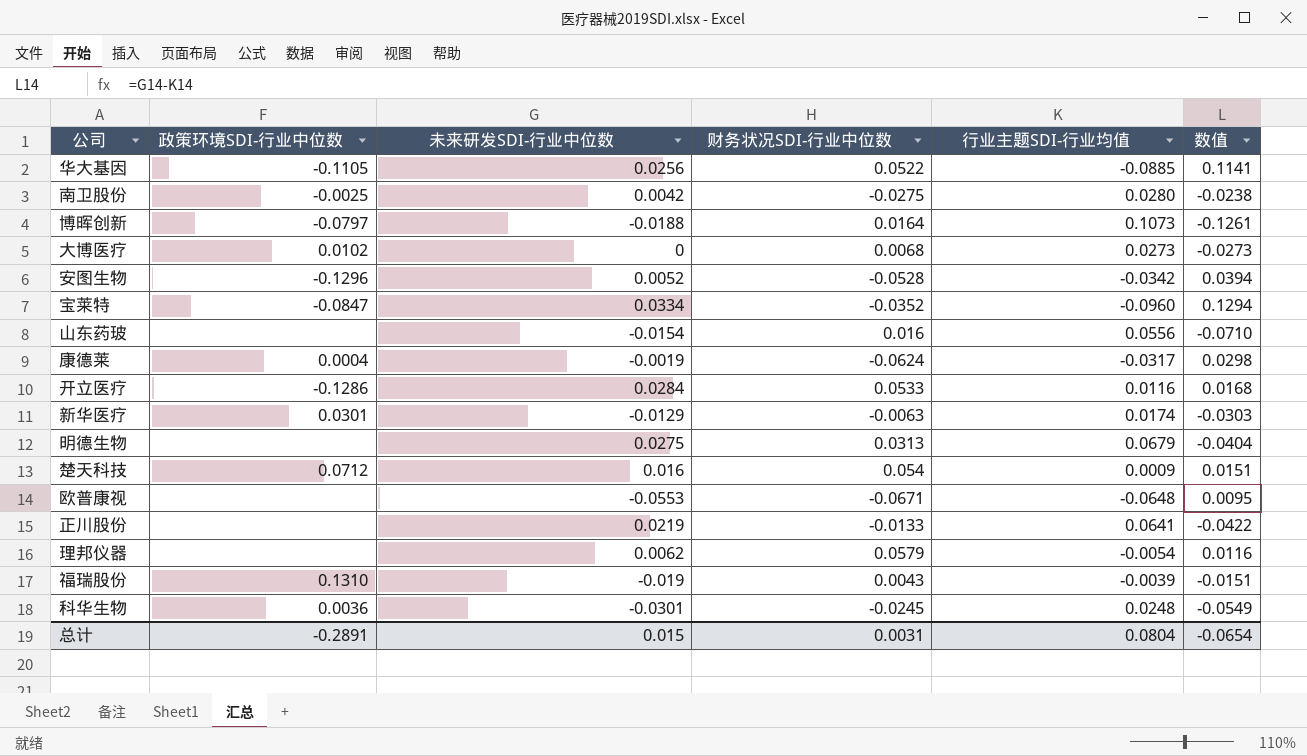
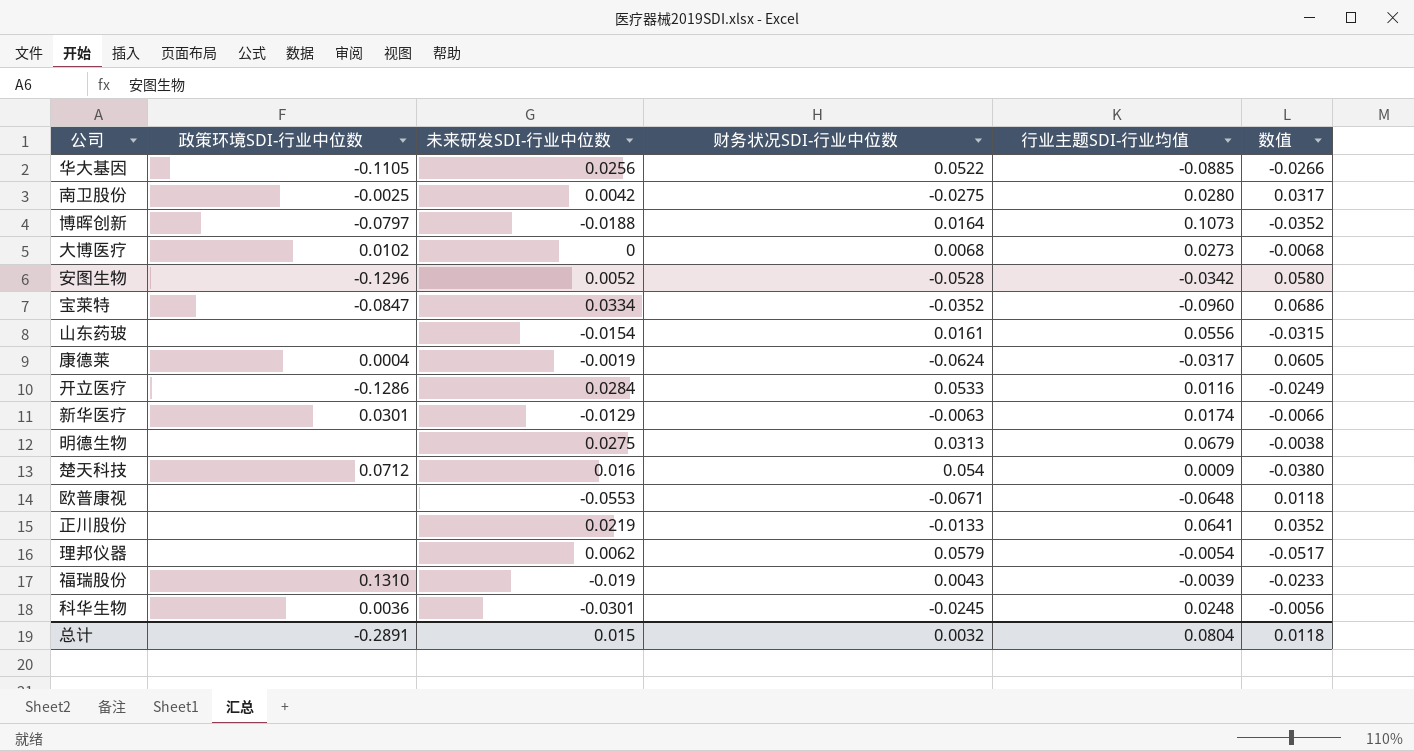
column 数值 | formula: [未来研发SDI-行业中位数] - [行业主题SDI-行业均值] -> [未来研发SDI-行业中位数] - [财务状况SDI-行业中位数]
山东药玻 | 财务状况SDI-行业中位数: 0.016 -> 0.0161
总计 | 财务状况SDI-行业中位数: 0.0031 -> 0.0032
总计 | 数值: -0.0654 -> 0.0118

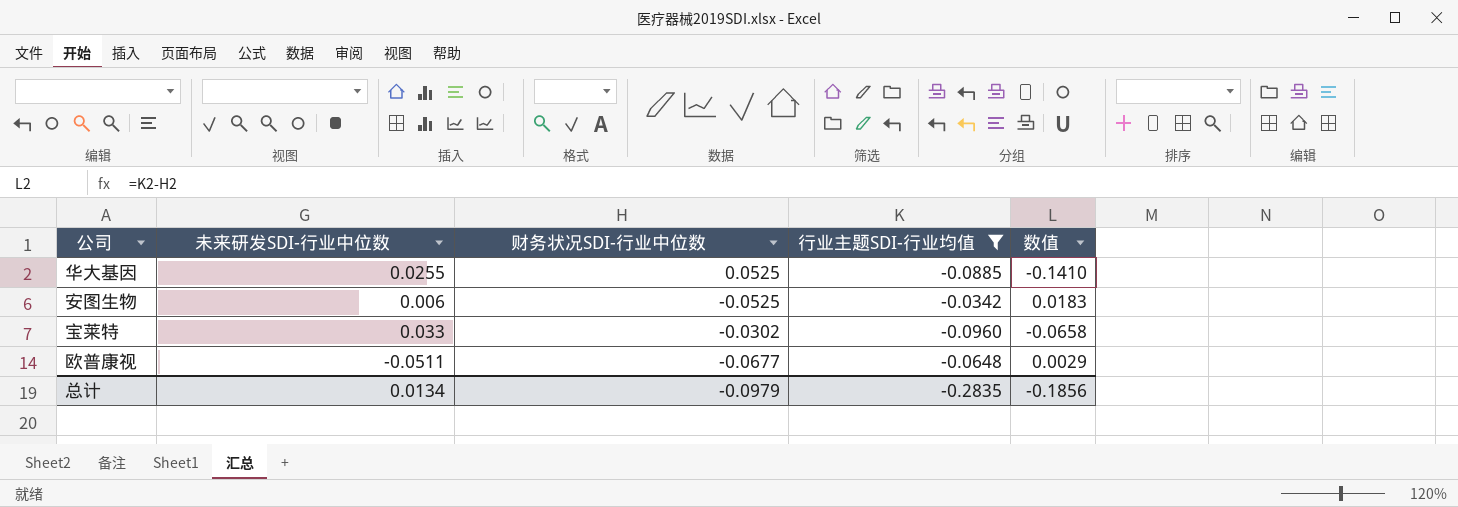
filter: none -> 行业主题SDI-行业均值 <= -0.0342
column 政策环境SDI-行业中位数 | position: 2 -> none
column 数值 | formula: [未来研发SDI-行业中位数] - [财务状况SDI-行业中位数] -> [行业主题SDI-行业均值] - [财务状况SDI-行业中位数]
华大基因 | 未来研发SDI-行业中位数: 0.0256 -> 0.0255
华大基因 | 财务状况SDI-行业中位数: 0.0522 -> 0.0525
安图生物 | 未来研发SDI-行业中位数: 0.0052 -> 0.006
安图生物 | 财务状况SDI-行业中位数: -0.0528 -> -0.0525
宝莱特 | 未来研发SDI-行业中位数: 0.0334 -> 0.033
宝莱特 | 财务状况SDI-行业中位数: -0.0352 -> -0.0302
欧普康视 | 未来研发SDI-行业中位数: -0.0553 -> -0.0511
欧普康视 | 财务状况SDI-行业中位数: -0.0671 -> -0.0677
总计 | 未来研发SDI-行业中位数: 0.015 -> 0.0134
总计 | 财务状况SDI-行业中位数: 0.0032 -> -0.0979
总计 | 行业主题SDI-行业均值: 0.0804 -> -0.2835
总计 | 数值: 0.0118 -> -0.1856

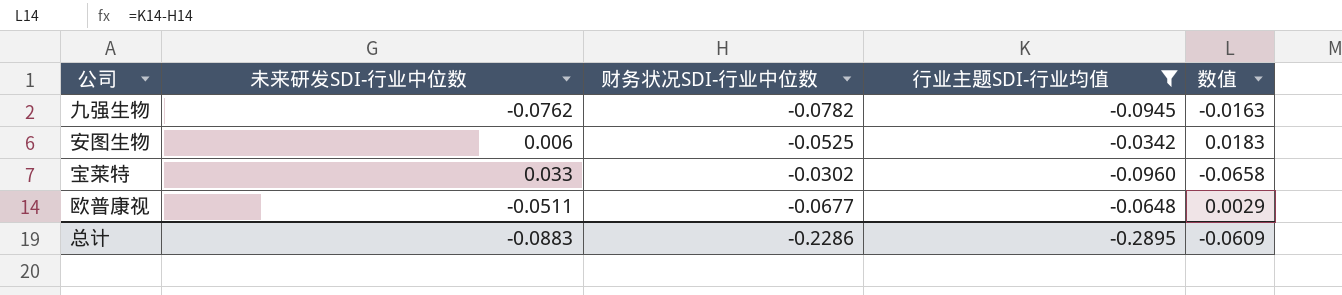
row 华大基因: 0.0255 | 0.0525 | -0.0885 | -0.1410 -> none
row 九强生物: none -> -0.0762 | -0.0782 | -0.0945 | -0.0163
总计 | 未来研发SDI-行业中位数: 0.0134 -> -0.0883
总计 | 财务状况SDI-行业中位数: -0.0979 -> -0.2286
总计 | 行业主题SDI-行业均值: -0.2835 -> -0.2895
总计 | 数值: -0.1856 -> -0.0609

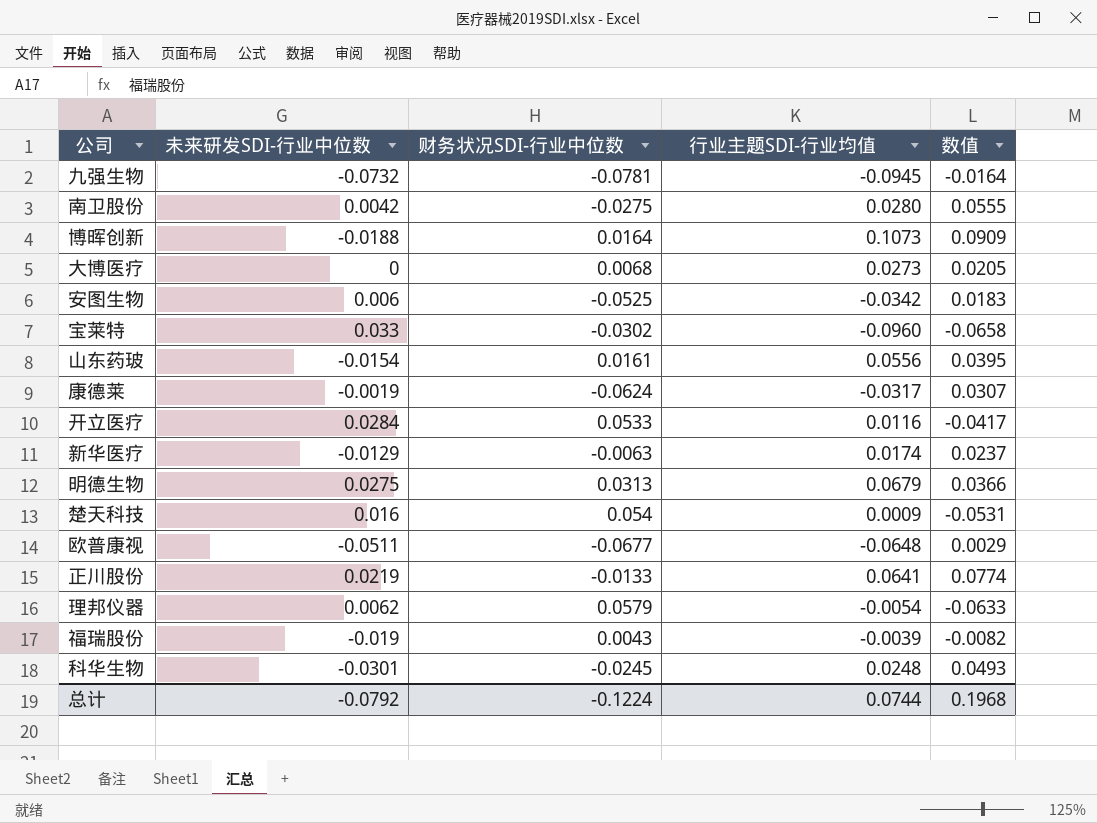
filter: 行业主题SDI-行业均值 <= -0.0342 -> none
九强生物 | 未来研发SDI-行业中位数: -0.0762 -> -0.0732
九强生物 | 财务状况SDI-行业中位数: -0.0782 -> -0.0781
九强生物 | 数值: -0.0163 -> -0.0164
总计 | 未来研发SDI-行业中位数: -0.0883 -> -0.0792
总计 | 财务状况SDI-行业中位数: -0.2286 -> -0.1224
总计 | 行业主题SDI-行业均值: -0.2895 -> 0.0744
总计 | 数值: -0.0609 -> 0.1968

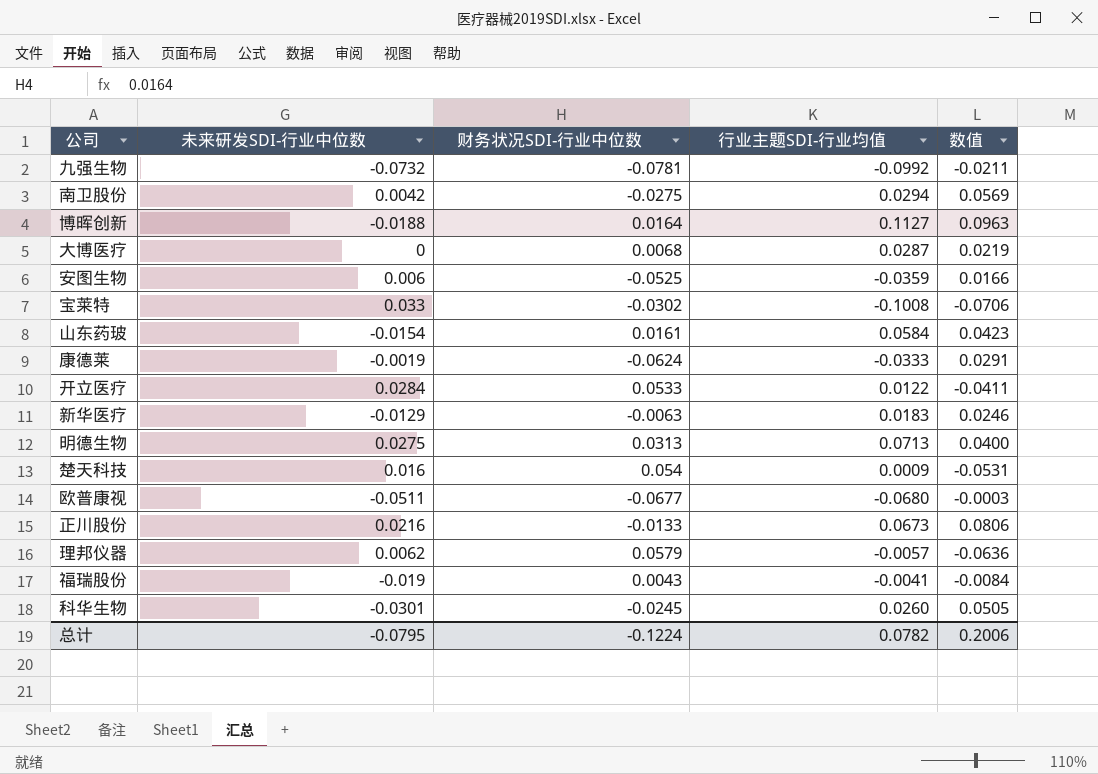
九强生物 | 行业主题SDI-行业均值: -0.0945 -> -0.0992
九强生物 | 数值: -0.0164 -> -0.0211
南卫股份 | 行业主题SDI-行业均值: 0.0280 -> 0.0294
南卫股份 | 数值: 0.0555 -> 0.0569
博晖创新 | 行业主题SDI-行业均值: 0.1073 -> 0.1127
博晖创新 | 数值: 0.0909 -> 0.0963
大博医疗 | 行业主题SDI-行业均值: 0.0273 -> 0.0287
大博医疗 | 数值: 0.0205 -> 0.0219
安图生物 | 行业主题SDI-行业均值: -0.0342 -> -0.0359
安图生物 | 数值: 0.0183 -> 0.0166
宝莱特 | 行业主题SDI-行业均值: -0.0960 -> -0.1008
宝莱特 | 数值: -0.0658 -> -0.0706
山东药玻 | 行业主题SDI-行业均值: 0.0556 -> 0.0584
山东药玻 | 数值: 0.0395 -> 0.0423
康德莱 | 行业主题SDI-行业均值: -0.0317 -> -0.0333
康德莱 | 数值: 0.0307 -> 0.0291
开立医疗 | 行业主题SDI-行业均值: 0.0116 -> 0.0122
开立医疗 | 数值: -0.0417 -> -0.0411
新华医疗 | 行业主题SDI-行业均值: 0.0174 -> 0.0183
新华医疗 | 数值: 0.0237 -> 0.0246
明德生物 | 行业主题SDI-行业均值: 0.0679 -> 0.0713
明德生物 | 数值: 0.0366 -> 0.0400
欧普康视 | 行业主题SDI-行业均值: -0.0648 -> -0.0680
欧普康视 | 数值: 0.0029 -> -0.0003
正川股份 | 未来研发SDI-行业中位数: 0.0219 -> 0.0216
正川股份 | 行业主题SDI-行业均值: 0.0641 -> 0.0673
正川股份 | 数值: 0.0774 -> 0.0806
理邦仪器 | 行业主题SDI-行业均值: -0.0054 -> -0.0057
理邦仪器 | 数值: -0.0633 -> -0.0636
福瑞股份 | 行业主题SDI-行业均值: -0.0039 -> -0.0041
福瑞股份 | 数值: -0.0082 -> -0.0084
科华生物 | 行业主题SDI-行业均值: 0.0248 -> 0.0260
科华生物 | 数值: 0.0493 -> 0.0505
总计 | 未来研发SDI-行业中位数: -0.0792 -> -0.0795
总计 | 行业主题SDI-行业均值: 0.0744 -> 0.0782
总计 | 数值: 0.1968 -> 0.2006

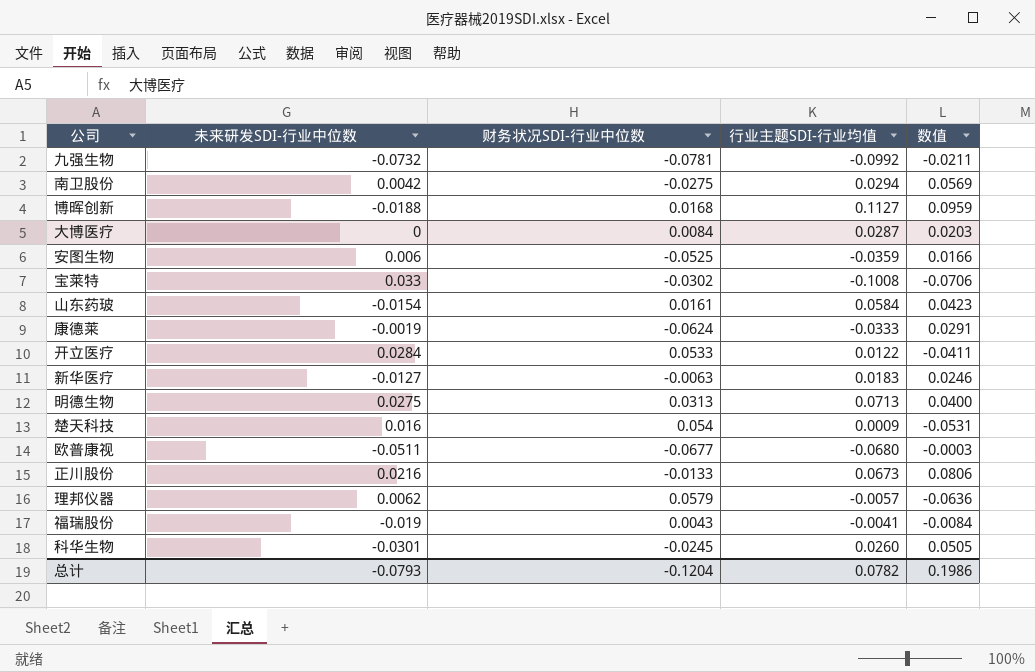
博晖创新 | 财务状况SDI-行业中位数: 0.0164 -> 0.0168
博晖创新 | 数值: 0.0963 -> 0.0959
大博医疗 | 财务状况SDI-行业中位数: 0.0068 -> 0.0084
大博医疗 | 数值: 0.0219 -> 0.0203
新华医疗 | 未来研发SDI-行业中位数: -0.0129 -> -0.0127
总计 | 未来研发SDI-行业中位数: -0.0795 -> -0.0793
总计 | 财务状况SDI-行业中位数: -0.1224 -> -0.1204
总计 | 数值: 0.2006 -> 0.1986

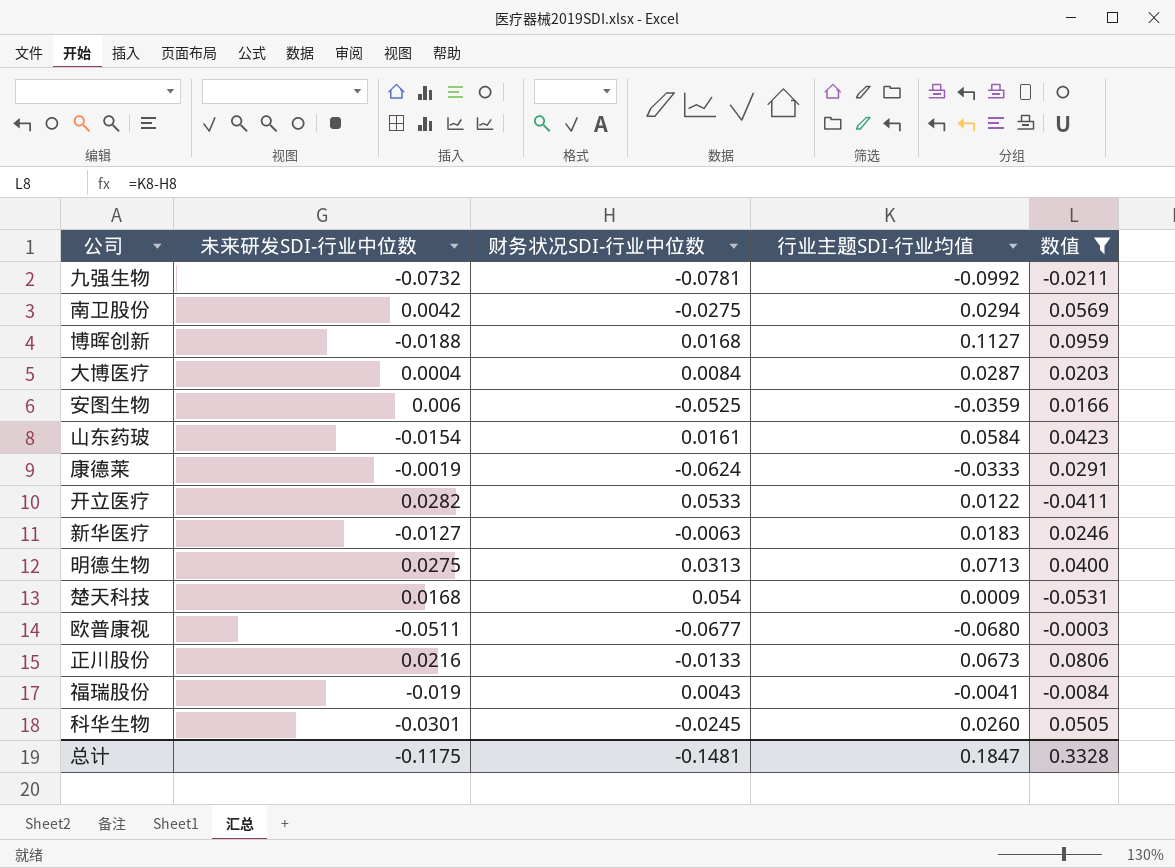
filter: none -> 数值 >= -0.0531
大博医疗 | 未来研发SDI-行业中位数: 0 -> 0.0004
开立医疗 | 未来研发SDI-行业中位数: 0.0284 -> 0.0282
楚天科技 | 未来研发SDI-行业中位数: 0.016 -> 0.0168
总计 | 未来研发SDI-行业中位数: -0.0793 -> -0.1175
总计 | 财务状况SDI-行业中位数: -0.1204 -> -0.1481
总计 | 行业主题SDI-行业均值: 0.0782 -> 0.1847
总计 | 数值: 0.1986 -> 0.3328

